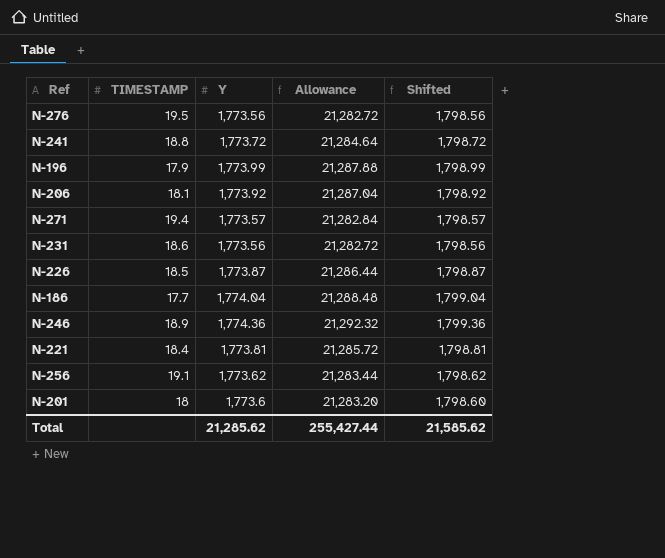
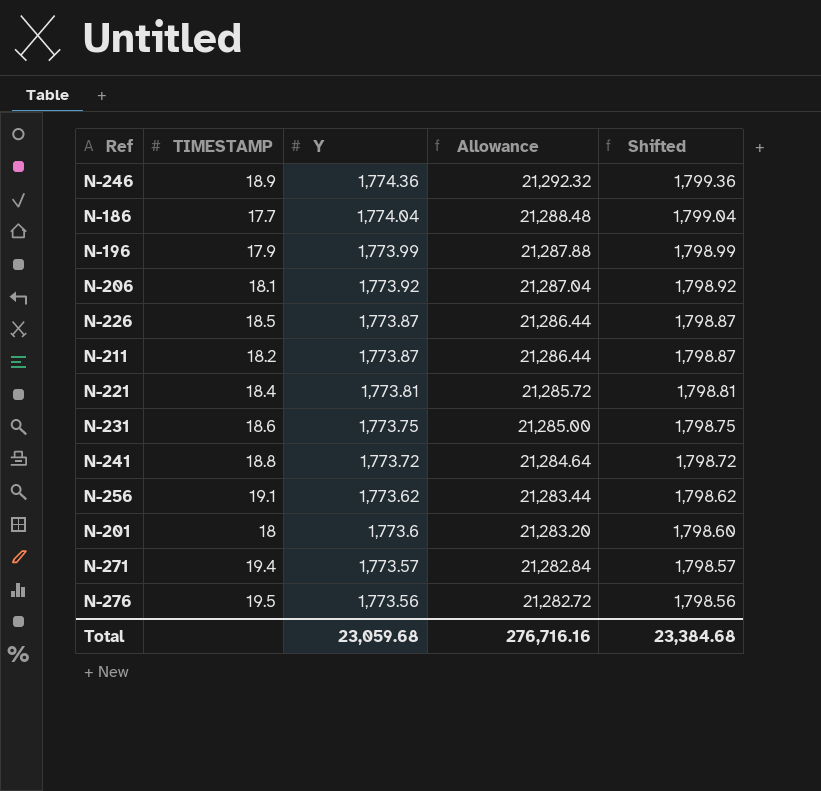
row order: none -> Y descending
row N-211: none -> 18.2 | 1,773.87 | 21,286.44 | 1,798.87
N-231 | Y: 1,773.56 -> 1,773.75
N-231 | Allowance: 21,282.72 -> 21,285.00
N-231 | Shifted: 1,798.56 -> 1,798.75
Total | Y: 21,285.62 -> 23,059.68
Total | Allowance: 255,427.44 -> 276,716.16
Total | Shifted: 21,585.62 -> 23,384.68

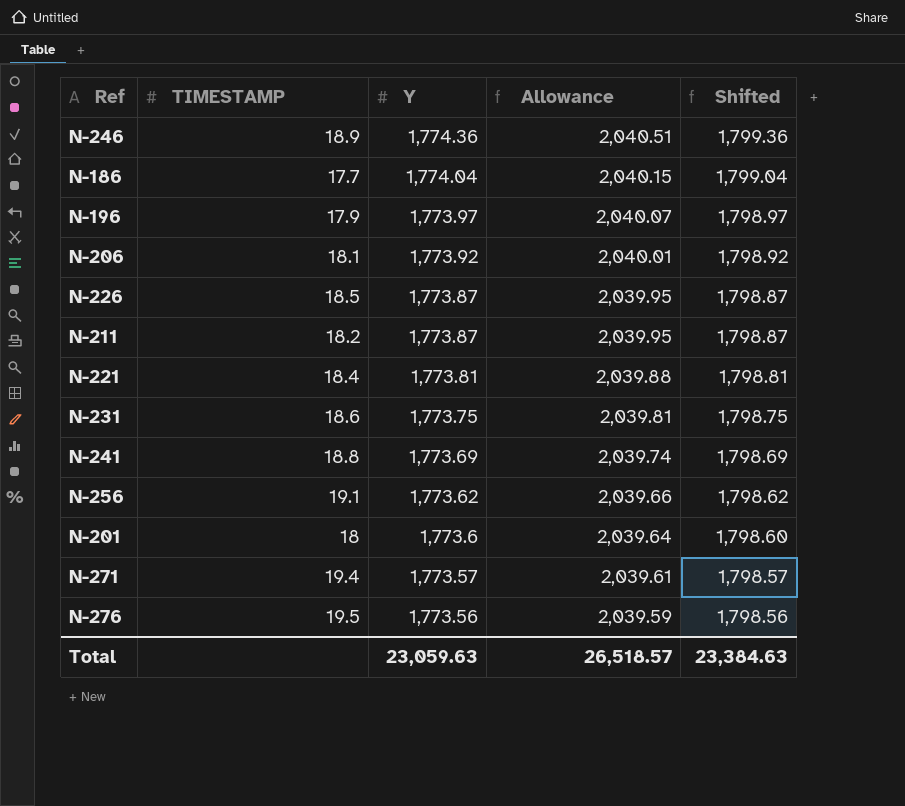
column Allowance | formula: [Y] * 12 -> [Y] * 1.15
N-196 | Y: 1,773.99 -> 1,773.97
N-196 | Shifted: 1,798.99 -> 1,798.97
N-241 | Y: 1,773.72 -> 1,773.69
N-241 | Shifted: 1,798.72 -> 1,798.69
Total | Y: 23,059.68 -> 23,059.63
Total | Allowance: 276,716.16 -> 26,518.57
Total | Shifted: 23,384.68 -> 23,384.63

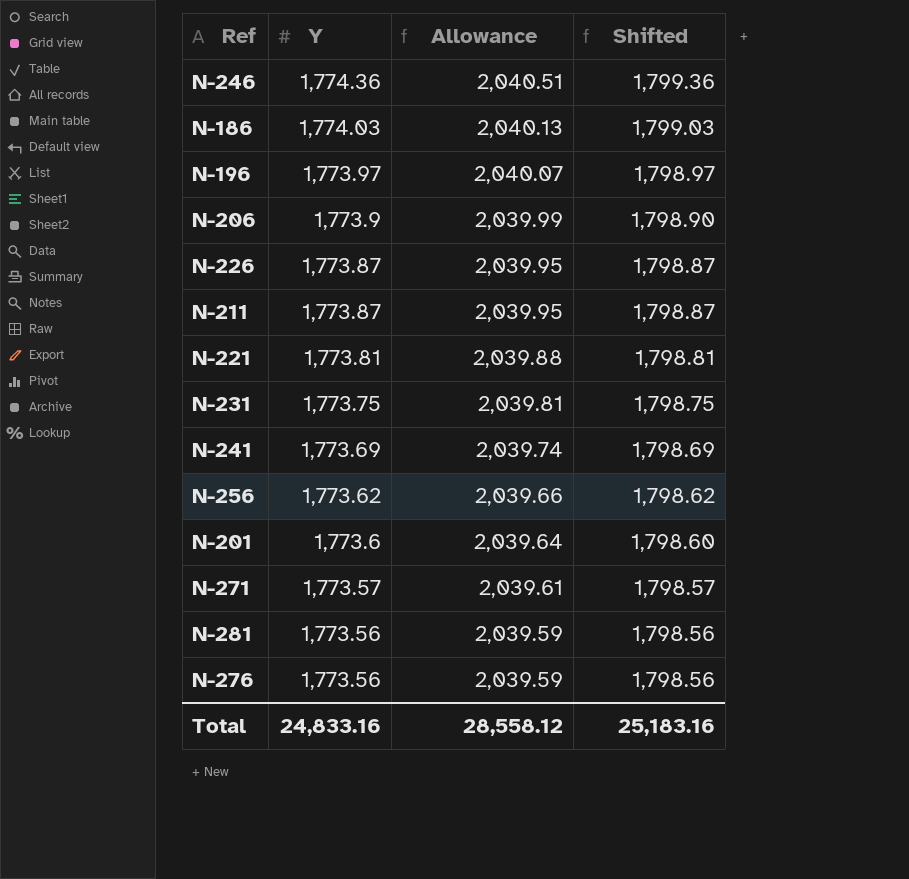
column TIMESTAMP | position: 2 -> none
N-186 | Y: 1,774.04 -> 1,774.03
N-186 | Allowance: 2,040.15 -> 2,040.13
N-186 | Shifted: 1,799.04 -> 1,799.03
N-206 | Y: 1,773.92 -> 1,773.9
N-206 | Allowance: 2,040.01 -> 2,039.99
N-206 | Shifted: 1,798.92 -> 1,798.90
row N-281: none -> 1,773.56 | 2,039.59 | 1,798.56
Total | Y: 23,059.63 -> 24,833.16
Total | Allowance: 26,518.57 -> 28,558.12
Total | Shifted: 23,384.63 -> 25,183.16

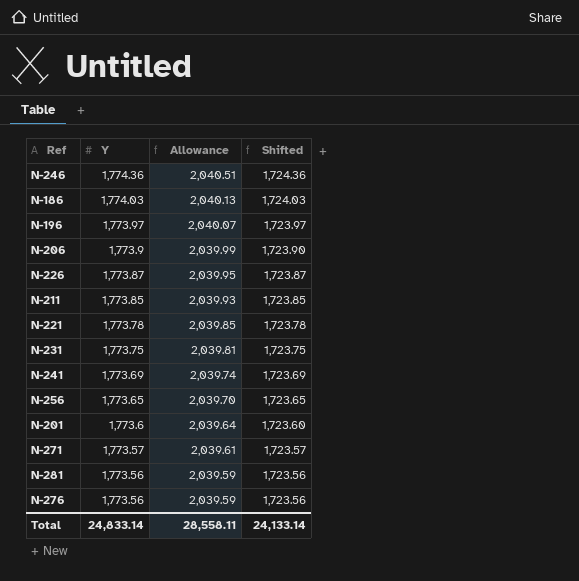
column Shifted | formula: [Y] + 25 -> [Y] - 50
N-211 | Y: 1,773.87 -> 1,773.85
N-211 | Allowance: 2,039.95 -> 2,039.93
N-221 | Y: 1,773.81 -> 1,773.78
N-221 | Allowance: 2,039.88 -> 2,039.85
N-256 | Y: 1,773.62 -> 1,773.65
N-256 | Allowance: 2,039.66 -> 2,039.70
Total | Y: 24,833.16 -> 24,833.14
Total | Allowance: 28,558.12 -> 28,558.11
Total | Shifted: 25,183.16 -> 24,133.14

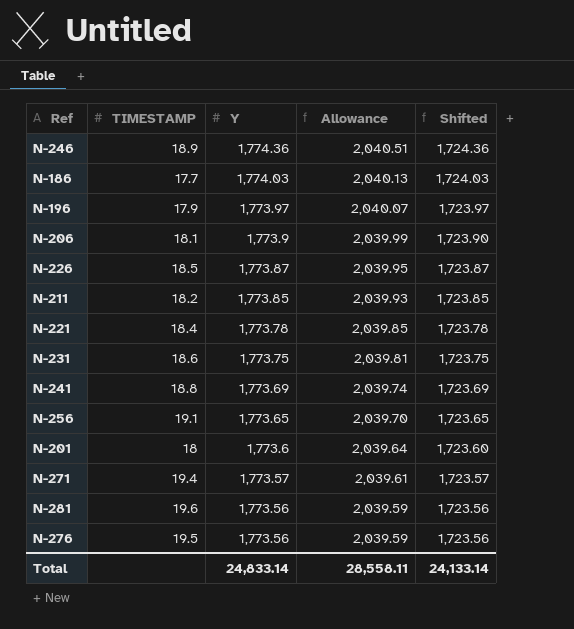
column TIMESTAMP | position: none -> 2

